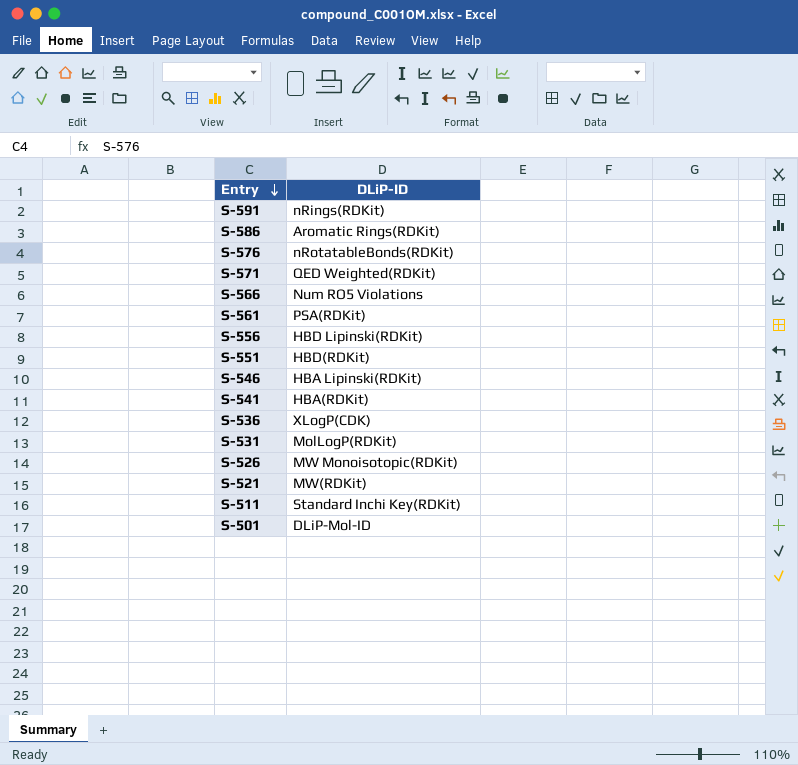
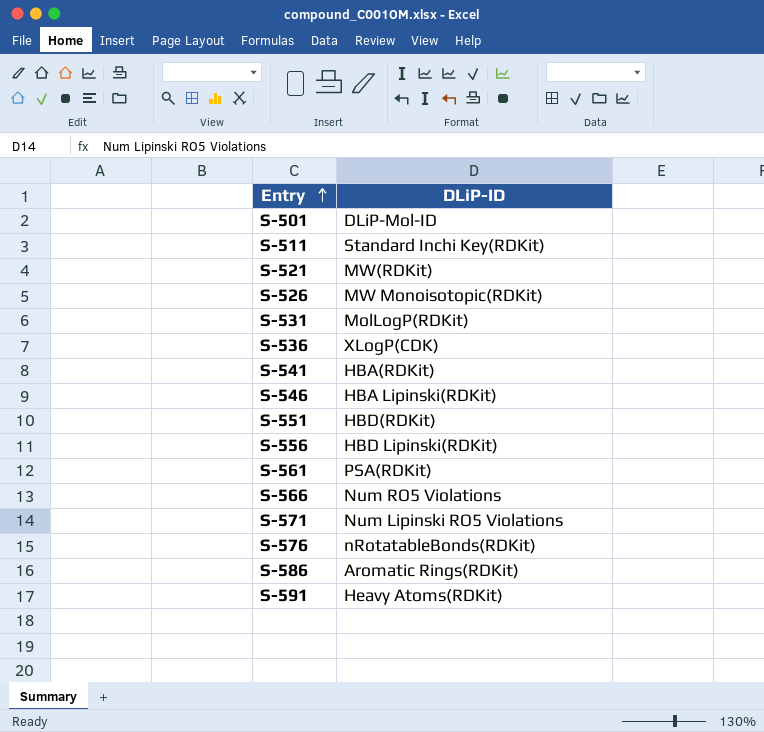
row order: Entry descending -> Entry ascending
S-571 | DLiP-ID: QED Weighted(RDKit) -> Num Lipinski RO5 Violations
S-591 | DLiP-ID: nRings(RDKit) -> Heavy Atoms(RDKit)

